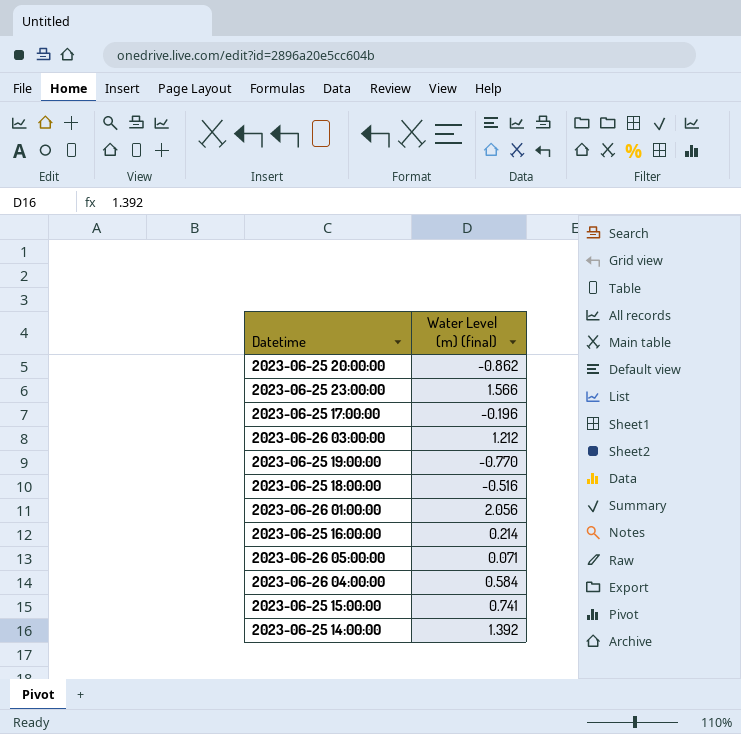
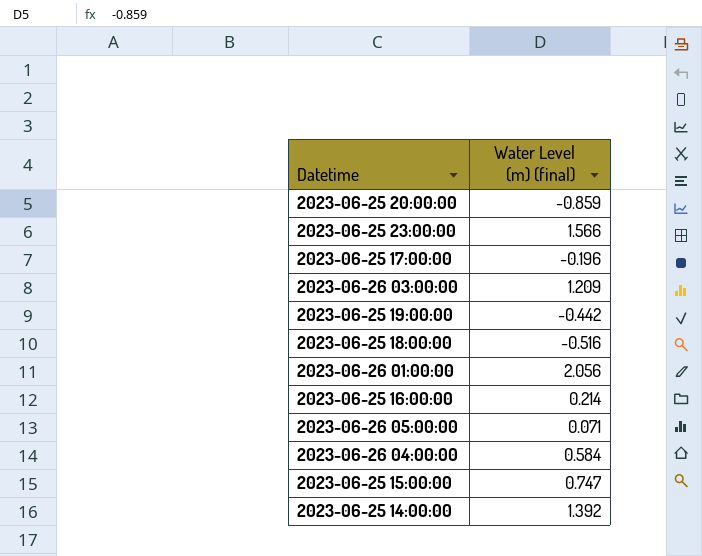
2023-06-25 20:00:00 | Water Level (m) (final): -0.862 -> -0.859
2023-06-26 03:00:00 | Water Level (m) (final): 1.212 -> 1.209
2023-06-25 19:00:00 | Water Level (m) (final): -0.770 -> -0.442
2023-06-25 15:00:00 | Water Level (m) (final): 0.741 -> 0.747

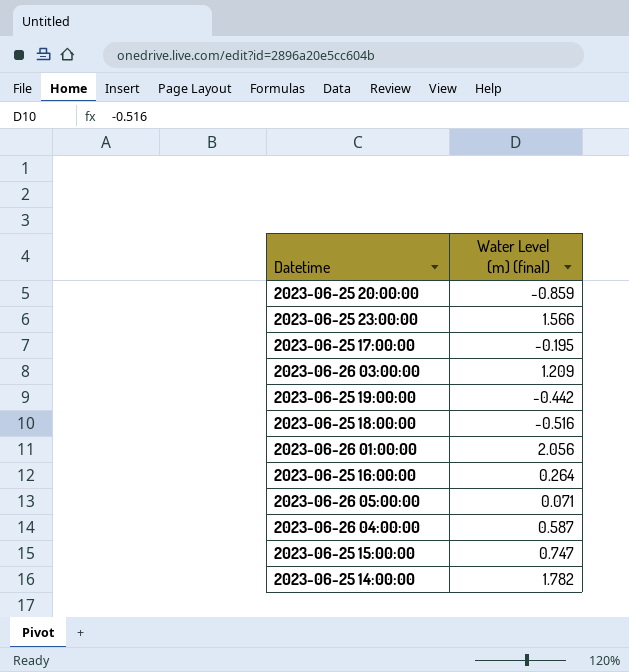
2023-06-25 17:00:00 | Water Level (m) (final): -0.196 -> -0.195
2023-06-25 16:00:00 | Water Level (m) (final): 0.214 -> 0.264
2023-06-26 04:00:00 | Water Level (m) (final): 0.584 -> 0.587
2023-06-25 14:00:00 | Water Level (m) (final): 1.392 -> 1.782

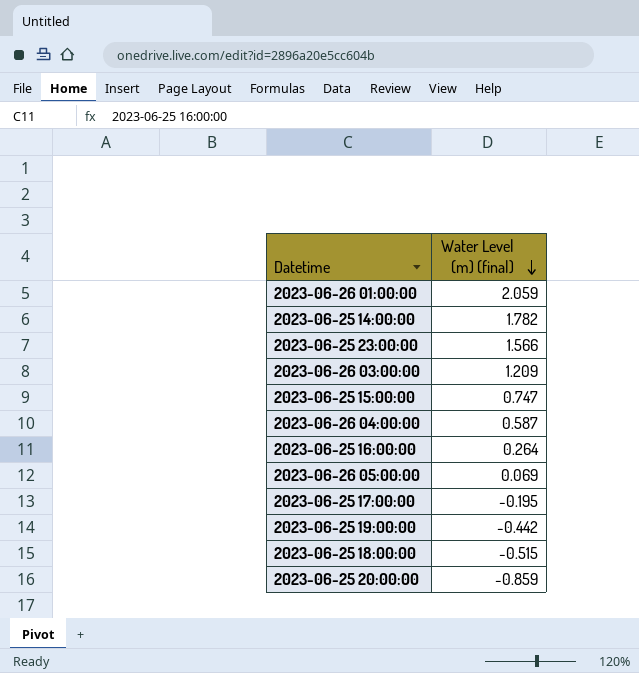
row order: none -> Water Level (m) (final) descending
2023-06-26 01:00:00 | Water Level (m) (final): 2.056 -> 2.059
2023-06-26 05:00:00 | Water Level (m) (final): 0.071 -> 0.069
2023-06-25 18:00:00 | Water Level (m) (final): -0.516 -> -0.515

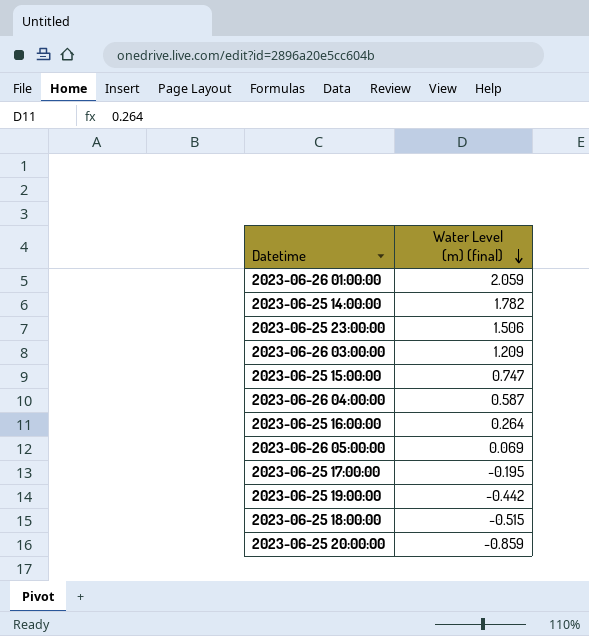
2023-06-25 23:00:00 | Water Level (m) (final): 1.566 -> 1.506

